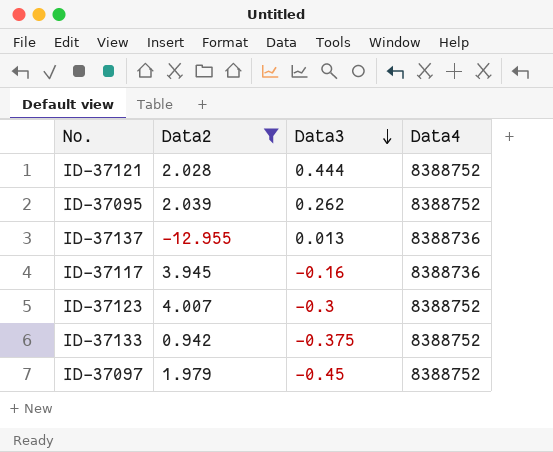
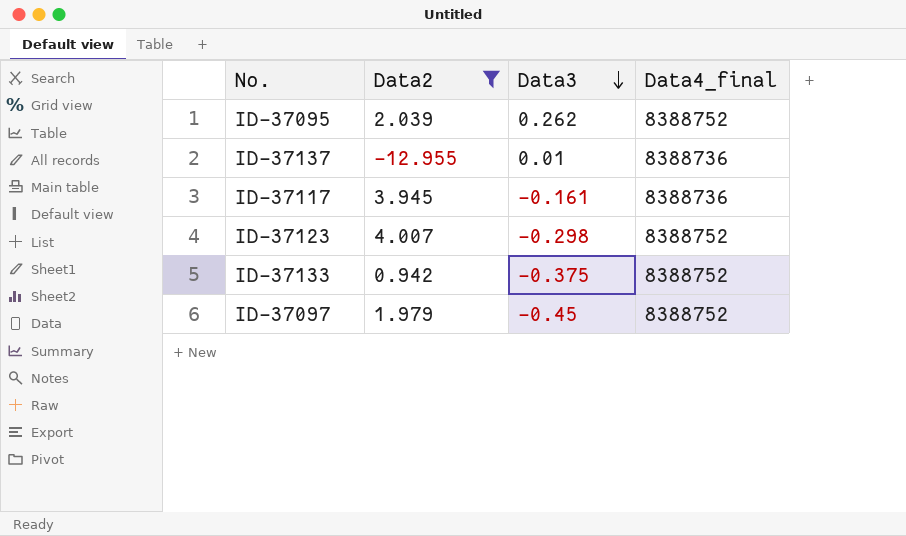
column name: Data4 -> Data4_final
row ID-37121: 2.028 | 0.444 | 8388752 -> none
ID-37137 | Data3: 0.013 -> 0.01
ID-37117 | Data3: -0.16 -> -0.161
ID-37123 | Data3: -0.3 -> -0.298

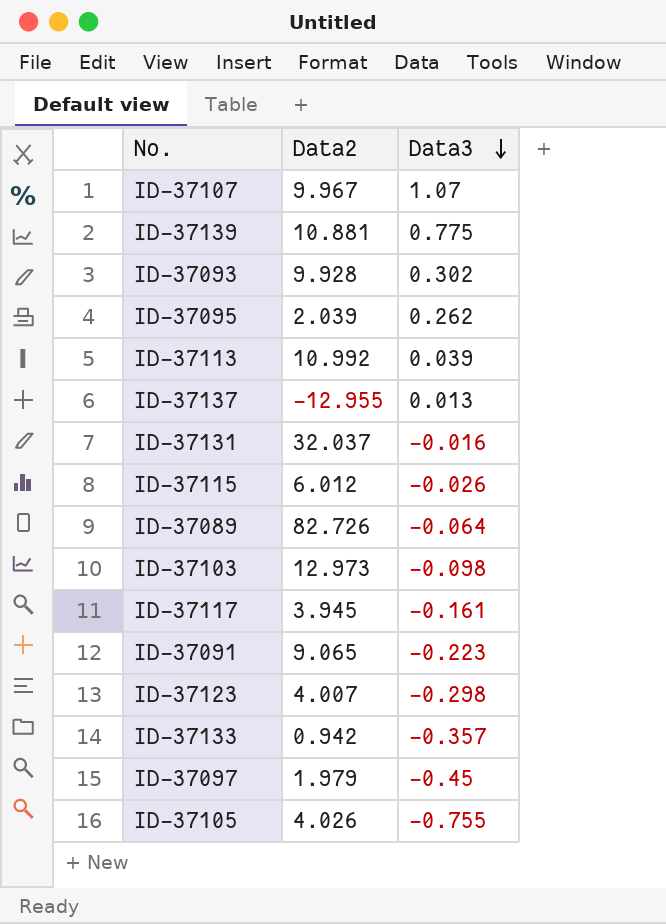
filter: Data2 <= 4.007 -> none
column Data4_final | position: 4 -> none
ID-37137 | Data3: 0.01 -> 0.013
ID-37133 | Data3: -0.375 -> -0.357

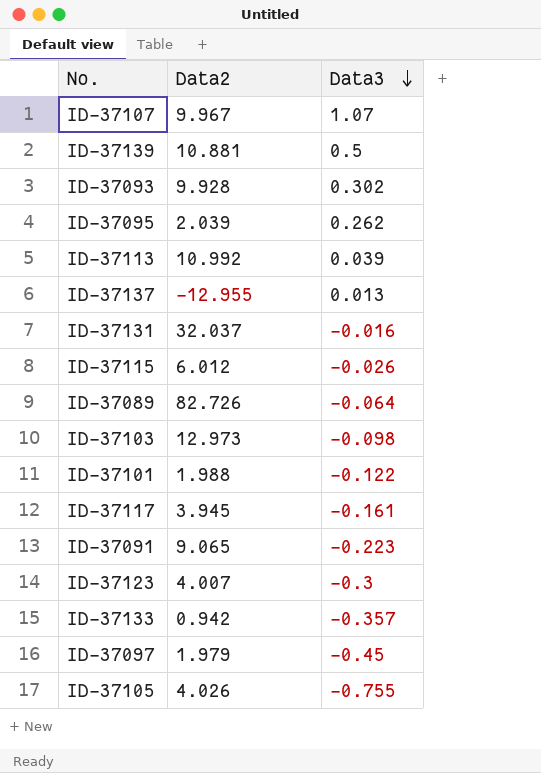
ID-37139 | Data3: 0.775 -> 0.5
row ID-37101: none -> 1.988 | -0.122
ID-37123 | Data3: -0.298 -> -0.3

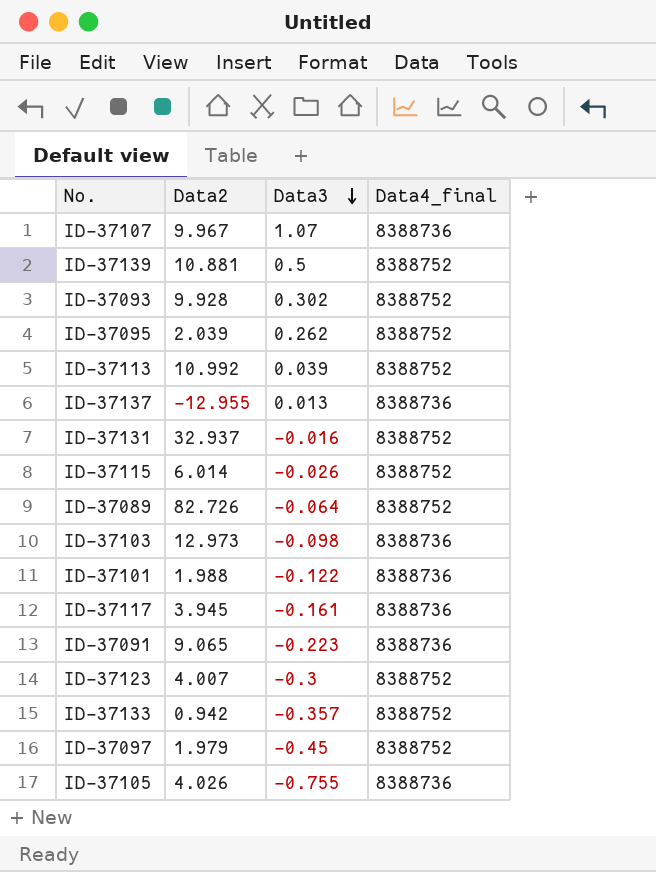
column Data4_final | position: none -> 4
ID-37131 | Data2: 32.037 -> 32.937
ID-37115 | Data2: 6.012 -> 6.014

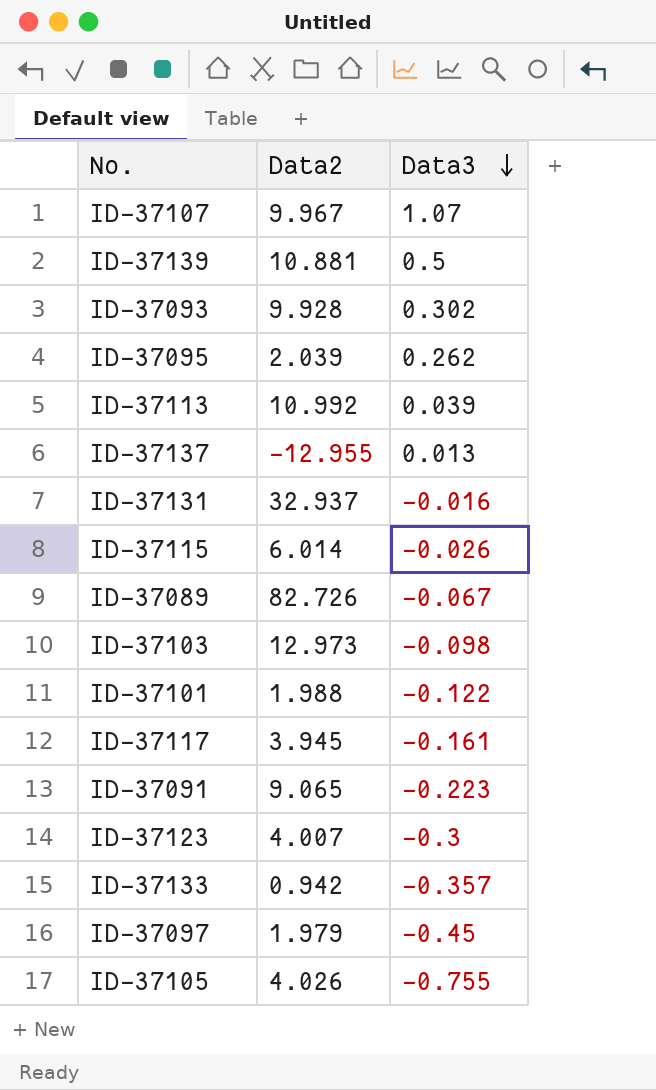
column Data4_final | position: 4 -> none
ID-37089 | Data3: -0.064 -> -0.067

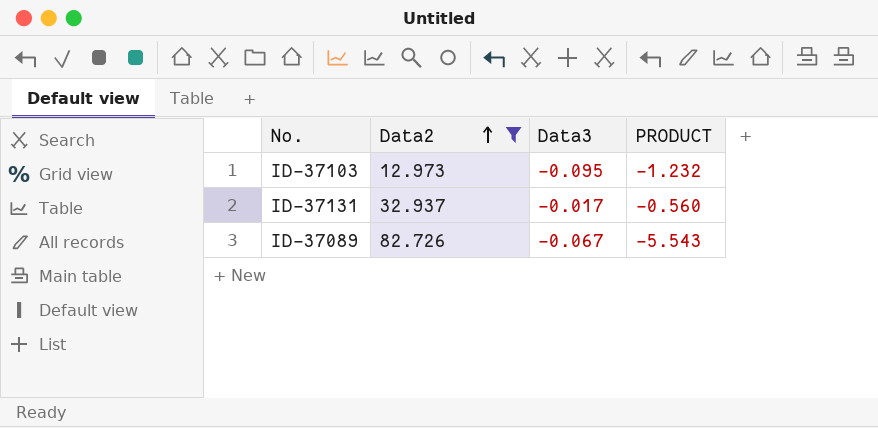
filter: none -> Data2 >= 12.973
row order: Data3 descending -> Data2 ascending
column PRODUCT | formula: none -> [Data2] * [Data3]
ID-37103 | Data3: -0.098 -> -0.095
ID-37131 | Data3: -0.016 -> -0.017

